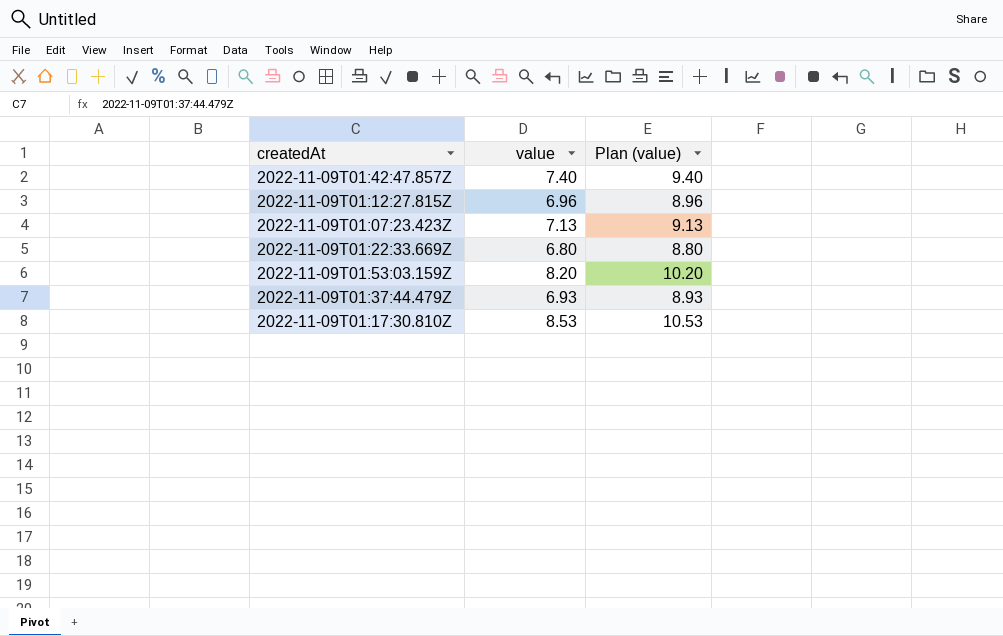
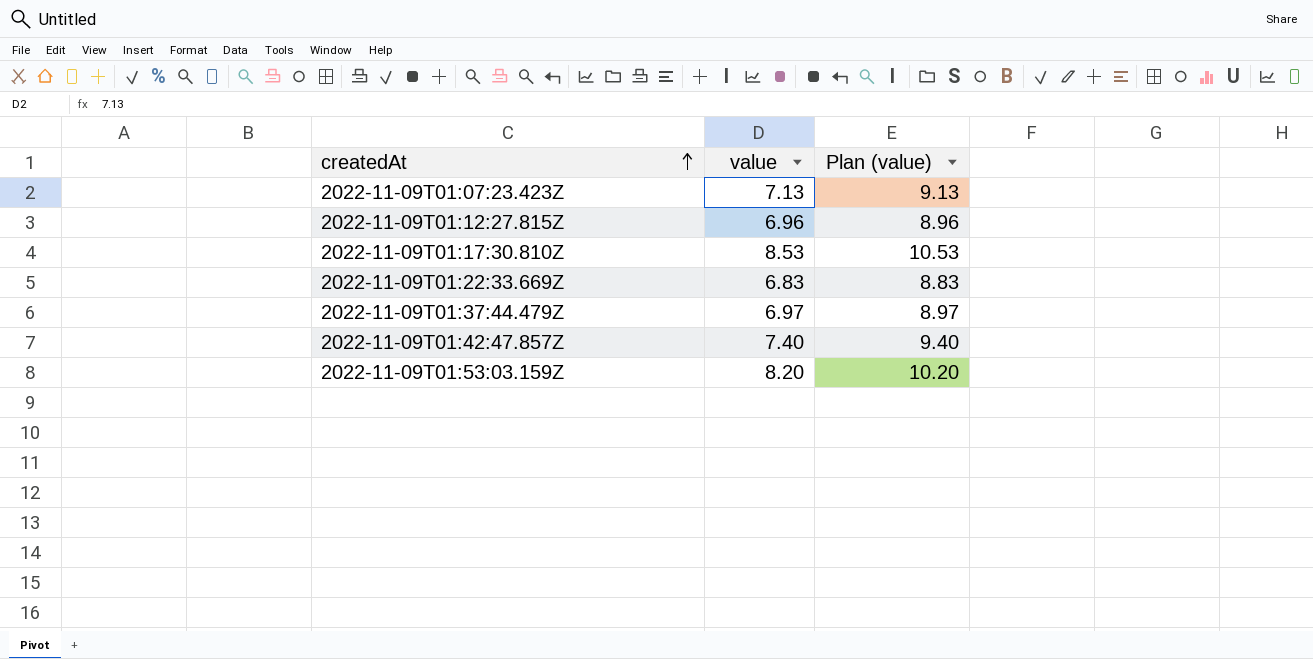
row order: none -> createdAt ascending
2022-11-09T01:22:33.669Z | value: 6.80 -> 6.83
2022-11-09T01:22:33.669Z | Plan (value): 8.80 -> 8.83
2022-11-09T01:37:44.479Z | value: 6.93 -> 6.97
2022-11-09T01:37:44.479Z | Plan (value): 8.93 -> 8.97

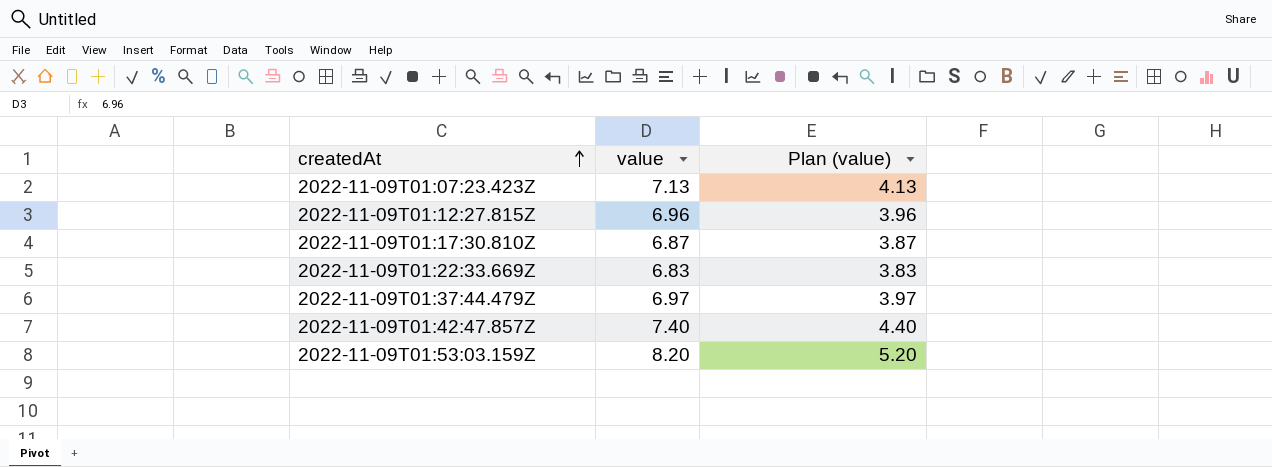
column Plan (value) | formula: [value] + 2 -> [value] - 3
2022-11-09T01:17:30.810Z | value: 8.53 -> 6.87

